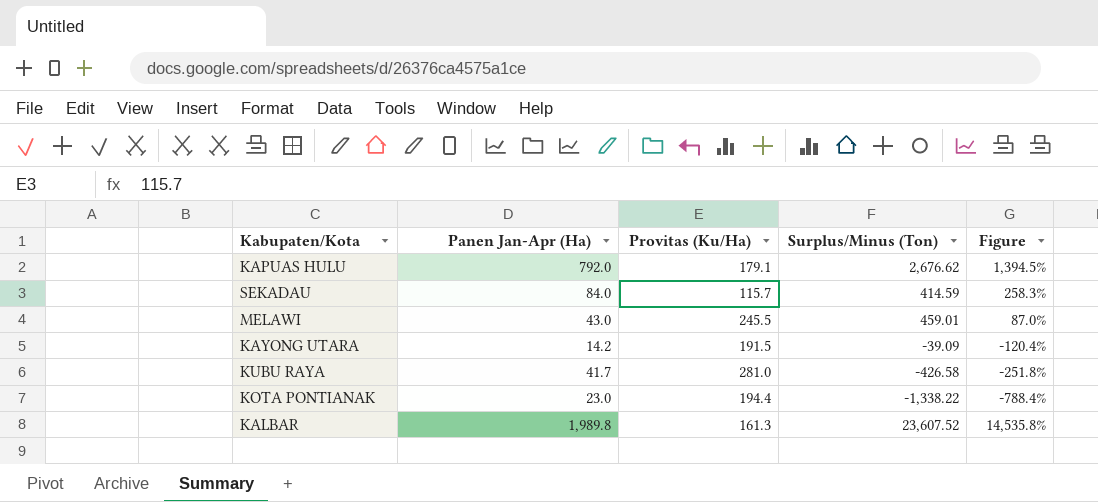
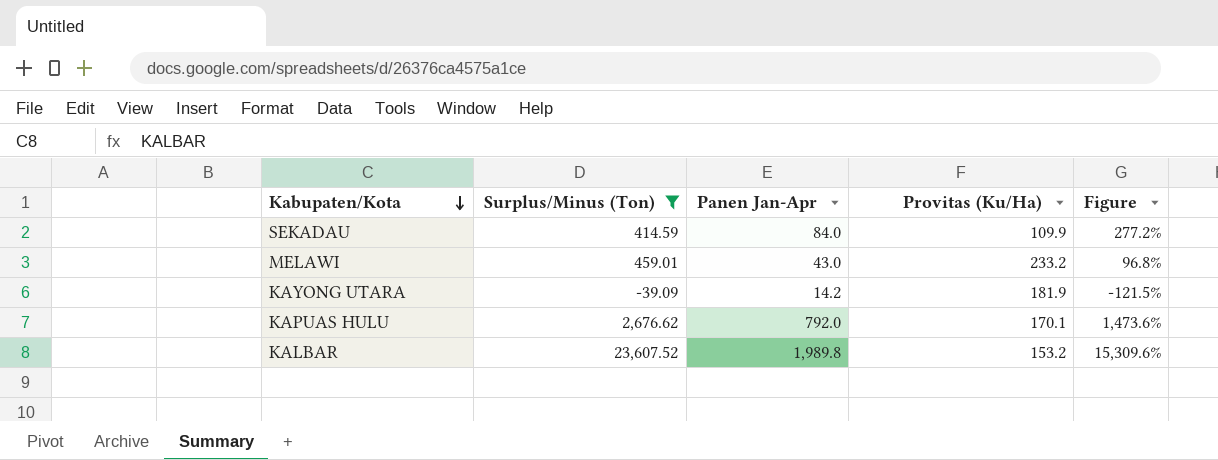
filter: none -> Surplus/Minus (Ton) >= -39.09
row order: none -> Kabupaten/Kota descending
column Surplus/Minus (Ton) | position: 4 -> 2
column name: Panen Jan-Apr (Ha) -> Panen Jan-Apr
SEKADAU | Provitas (Ku/Ha): 115.7 -> 109.9
SEKADAU | Figure: 258.3% -> 277.2%
MELAWI | Provitas (Ku/Ha): 245.5 -> 233.2
MELAWI | Figure: 87.0% -> 96.8%
KAYONG UTARA | Provitas (Ku/Ha): 191.5 -> 181.9
KAYONG UTARA | Figure: -120.4% -> -121.5%
KAPUAS HULU | Provitas (Ku/Ha): 179.1 -> 170.1
KAPUAS HULU | Figure: 1,394.5% -> 1,473.6%
KALBAR | Provitas (Ku/Ha): 161.3 -> 153.2
KALBAR | Figure: 14,535.8% -> 15,309.6%

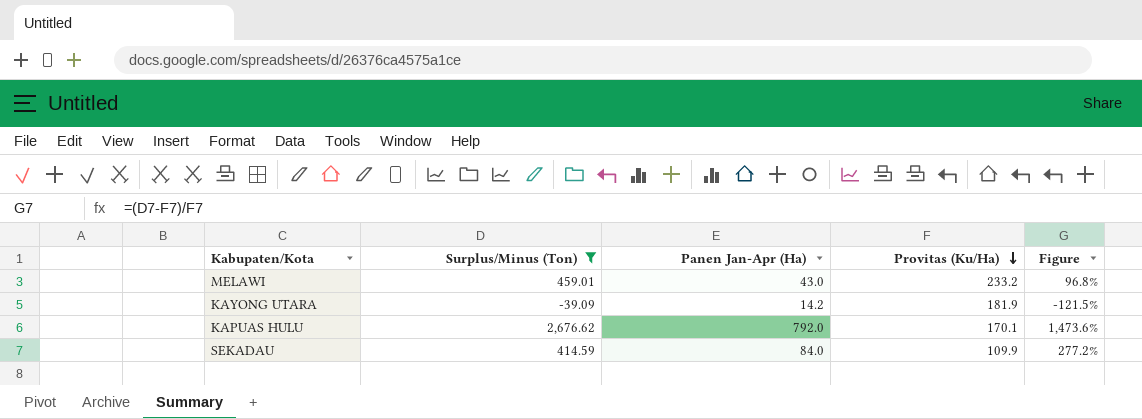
row order: Kabupaten/Kota descending -> Provitas (Ku/Ha) descending
column name: Panen Jan-Apr -> Panen Jan-Apr (Ha)
row KALBAR: 23,607.52 | 1,989.8 | 153.2 | 15,309.6% -> none

